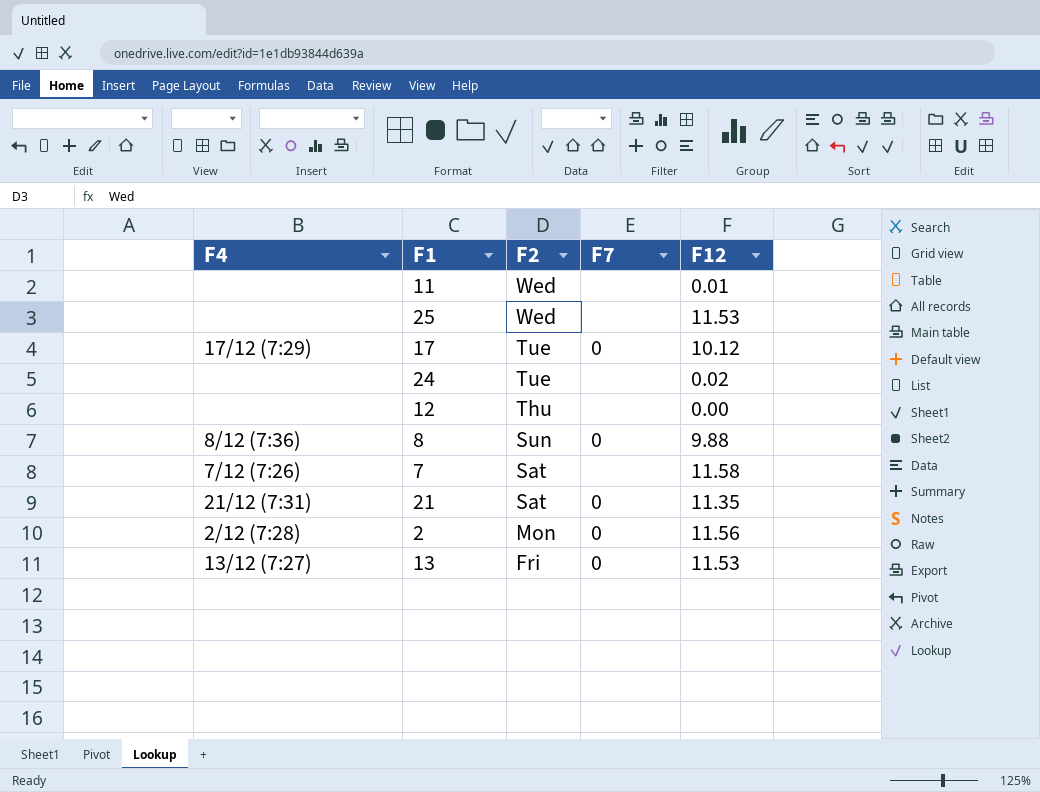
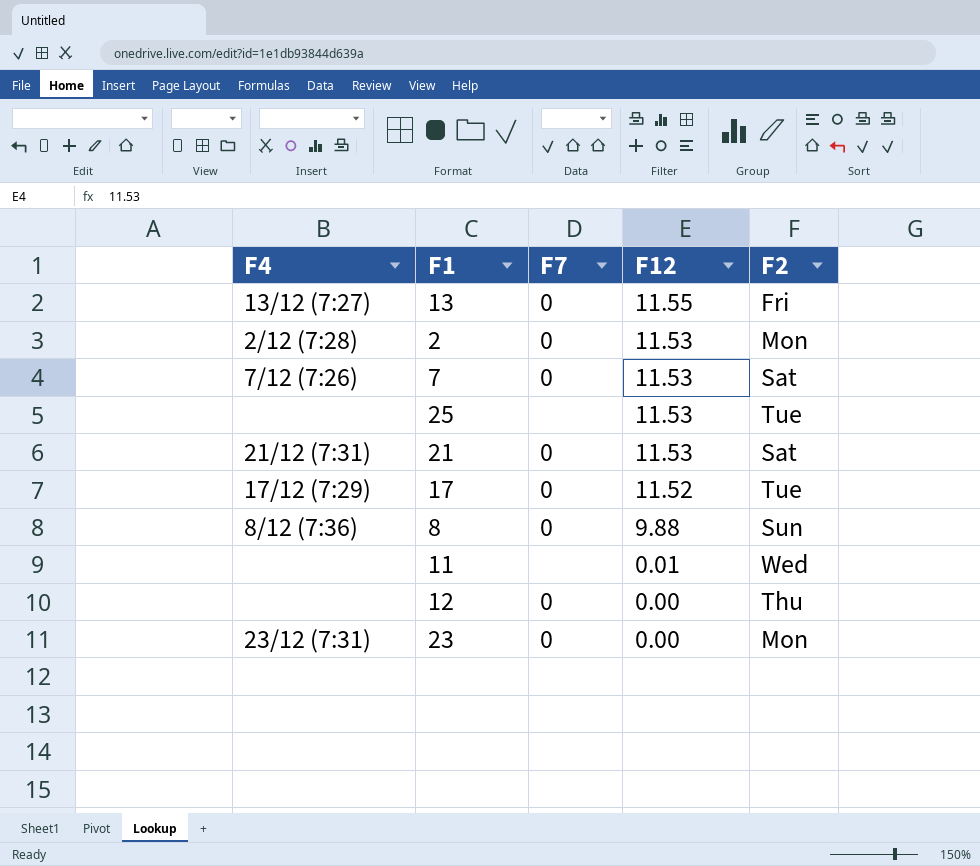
row order: F2 descending -> F12 descending
column F2 | position: 3 -> 5
row 24: none | Tue | none | 0.02 -> none
13 | F12: 11.53 -> 11.55
2 | F12: 11.56 -> 11.53
7 | F7: none -> 0
7 | F12: 11.58 -> 11.53
25 | F2: Wed -> Tue
21 | F12: 11.35 -> 11.53
17 | F12: 10.12 -> 11.52
12 | F7: none -> 0
row 23: none -> 23/12 (7:31) | 0 | 0.00 | Mon

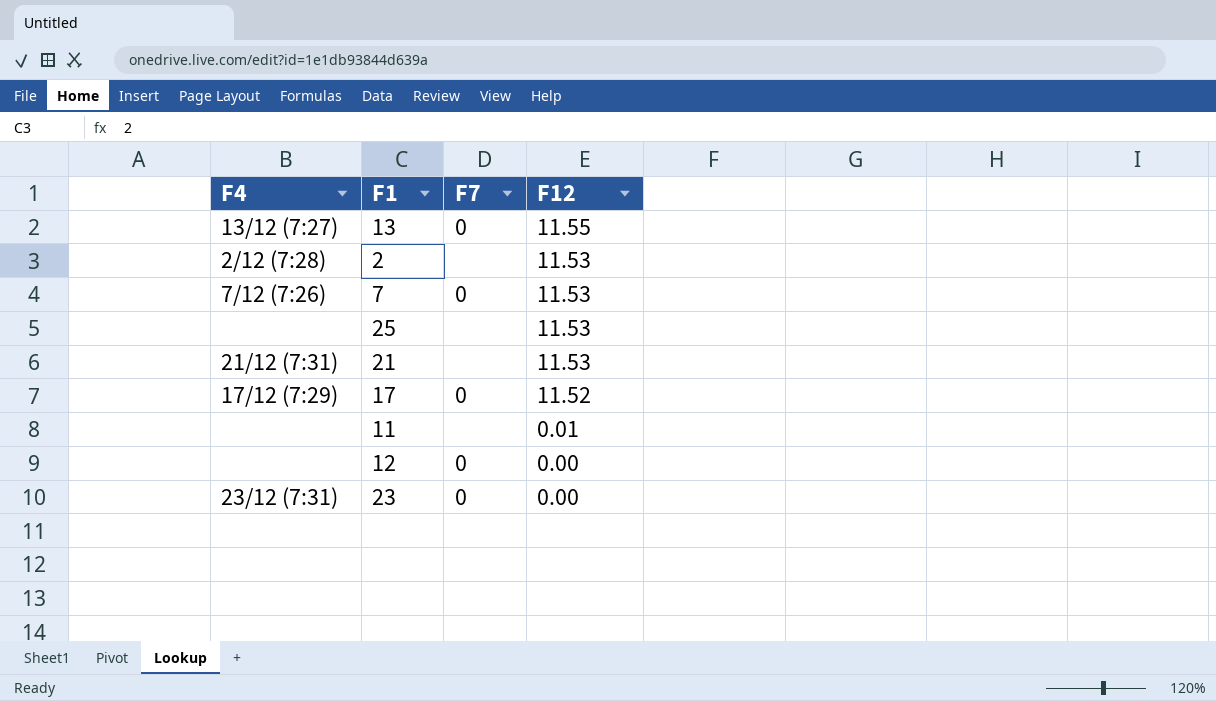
column F2 | position: 5 -> none
row 8: 8/12 (7:36) | 0 | 9.88 | Sun -> none
2 | F7: 0 -> none
21 | F7: 0 -> none

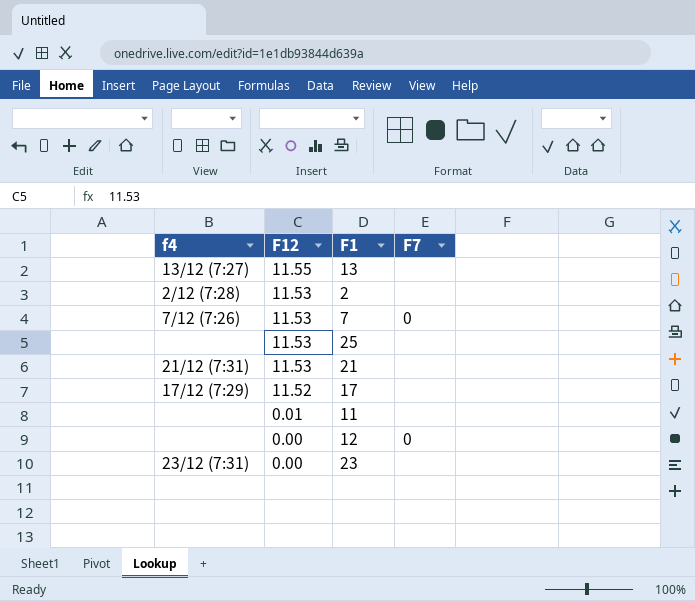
column name: F4 -> f4
column F12 | position: 4 -> 2
13 | F7: 0 -> none
17 | F7: 0 -> none
23 | F7: 0 -> none

